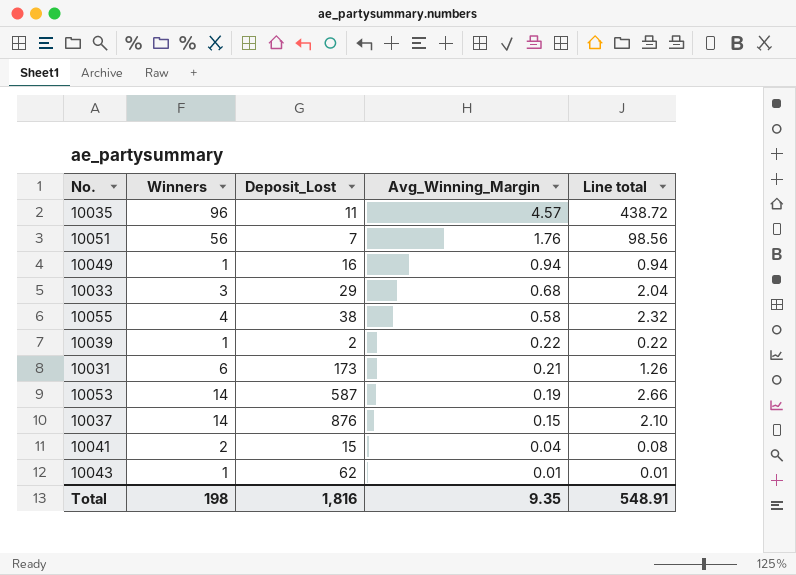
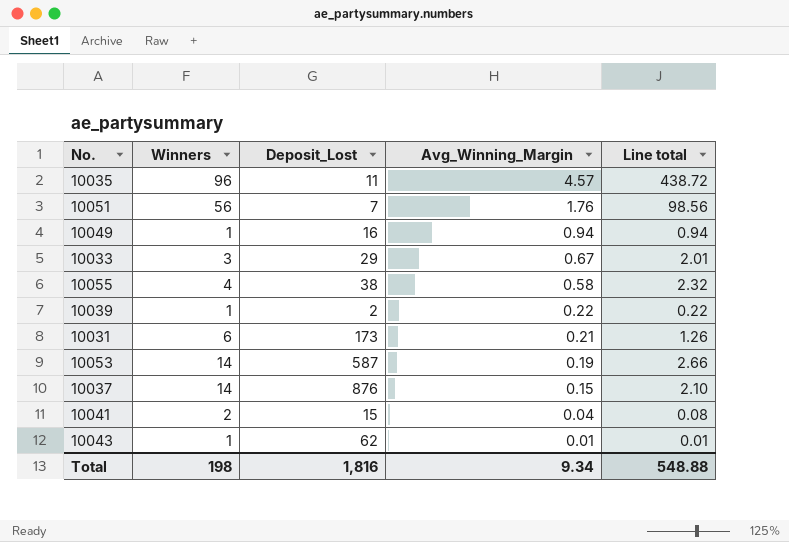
10033 | Avg_Winning_Margin: 0.68 -> 0.67
10033 | Line total: 2.04 -> 2.01
Total | Avg_Winning_Margin: 9.35 -> 9.34
Total | Line total: 548.91 -> 548.88

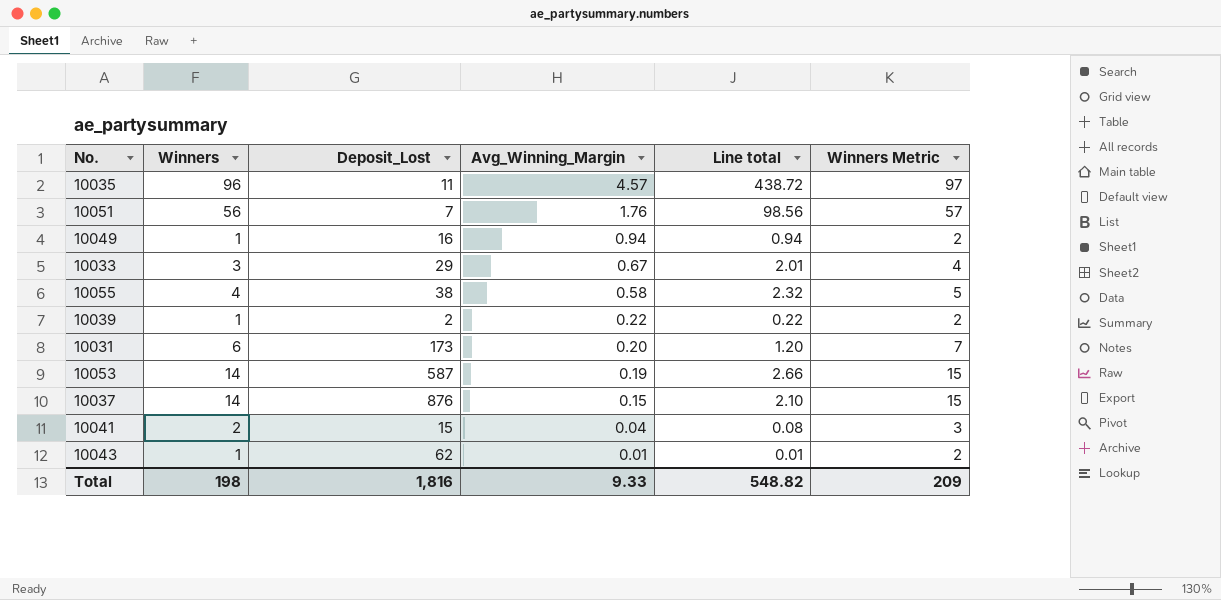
column Winners Metric | formula: none -> [Winners] + 1
10031 | Avg_Winning_Margin: 0.21 -> 0.20
10031 | Line total: 1.26 -> 1.20
Total | Avg_Winning_Margin: 9.34 -> 9.33
Total | Line total: 548.88 -> 548.82

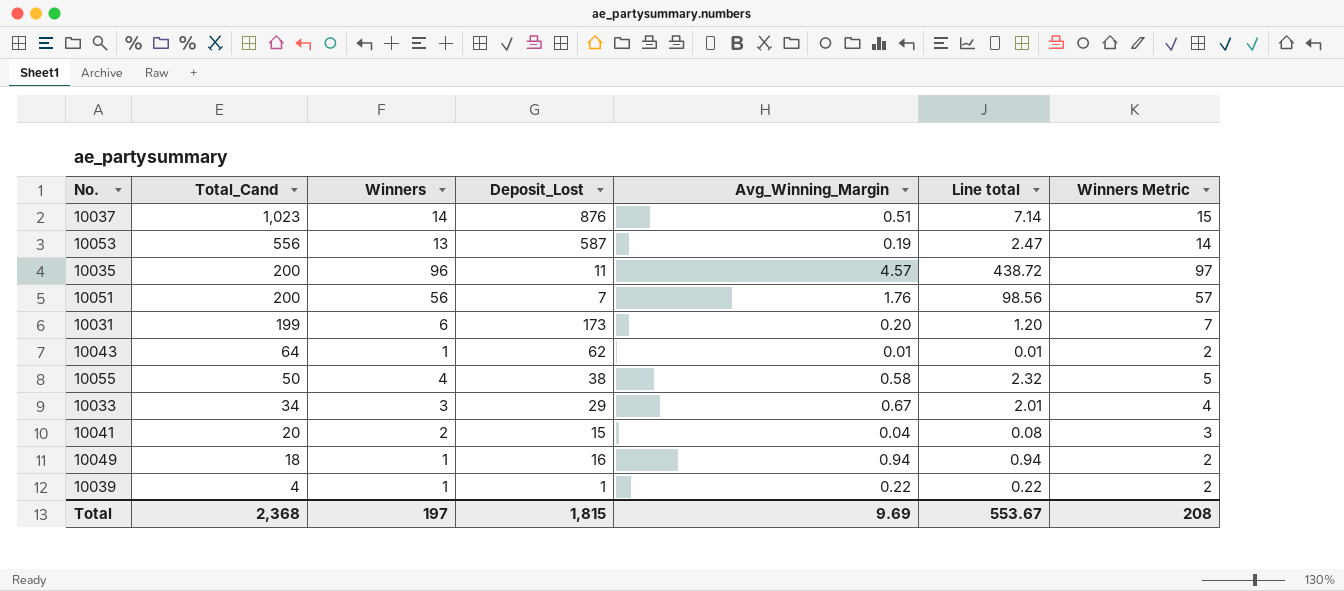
row order: Avg_Winning_Margin descending -> Total_Cand descending
column Total_Cand | position: none -> 2
10037 | Avg_Winning_Margin: 0.15 -> 0.51
10037 | Line total: 2.10 -> 7.14
10053 | Winners: 14 -> 13
10053 | Line total: 2.66 -> 2.47
10053 | Winners Metric: 15 -> 14
10039 | Deposit_Lost: 2 -> 1
Total | Winners: 198 -> 197
Total | Deposit_Lost: 1,816 -> 1,815
Total | Avg_Winning_Margin: 9.33 -> 9.69
Total | Line total: 548.82 -> 553.67
Total | Winners Metric: 209 -> 208

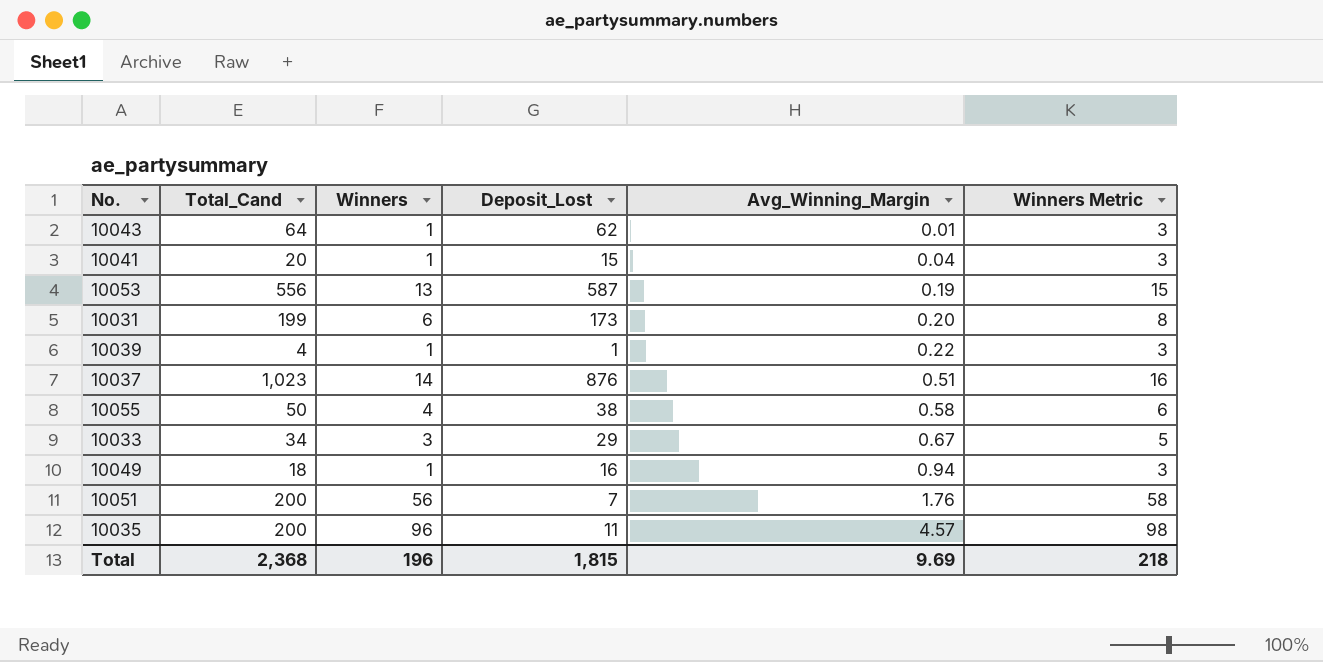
row order: Total_Cand descending -> Avg_Winning_Margin ascending
column Line total | formula: [Winners] * [Avg_Winning_Margin] -> none
column Winners Metric | formula: [Winners] + 1 -> [Winners] + 2
10041 | Winners: 2 -> 1
Total | Winners: 197 -> 196
Total | Winners Metric: 208 -> 218

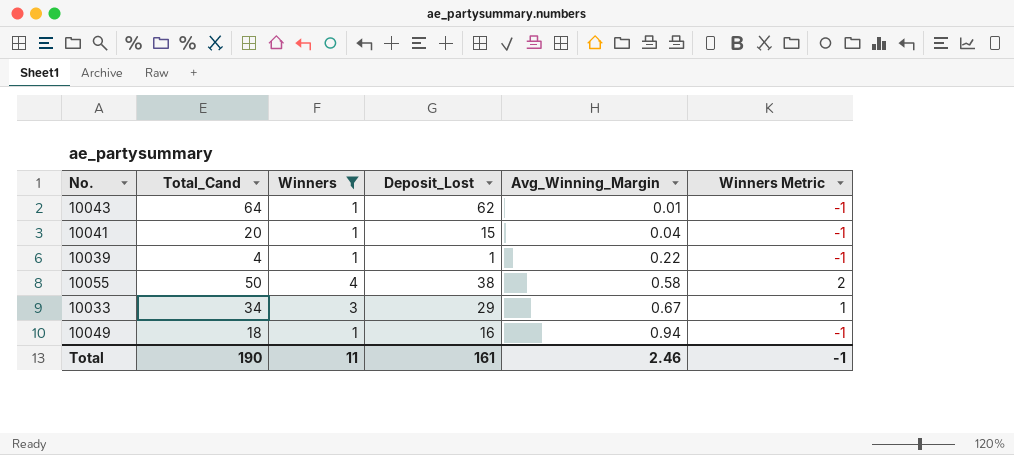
filter: none -> Winners <= 4
column Winners Metric | formula: [Winners] + 2 -> [Winners] - 2
Total | Total_Cand: 2,368 -> 190
Total | Winners: 196 -> 11
Total | Deposit_Lost: 1,815 -> 161
Total | Avg_Winning_Margin: 9.69 -> 2.46
Total | Winners Metric: 218 -> -1

